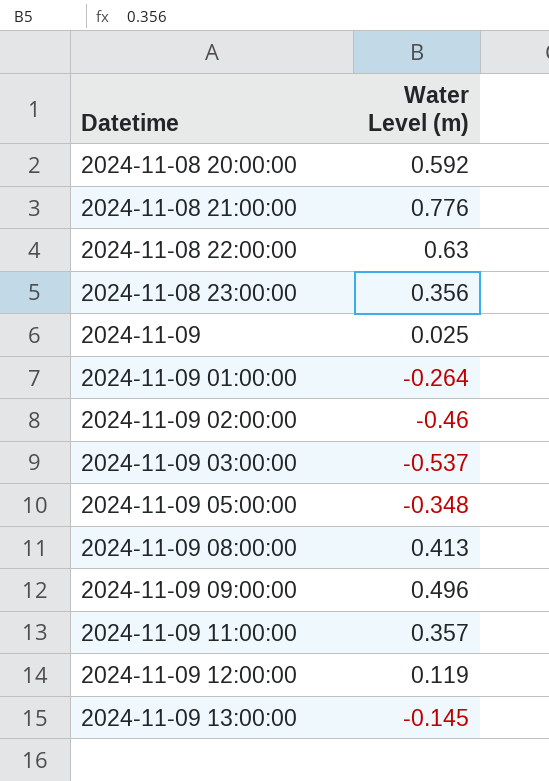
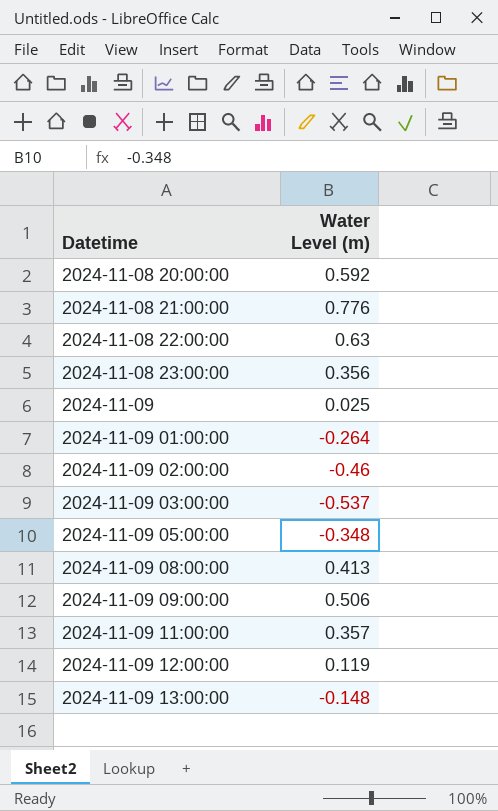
2024-11-09 09:00:00 | Water Level (m): 0.496 -> 0.506
2024-11-09 13:00:00 | Water Level (m): -0.145 -> -0.148

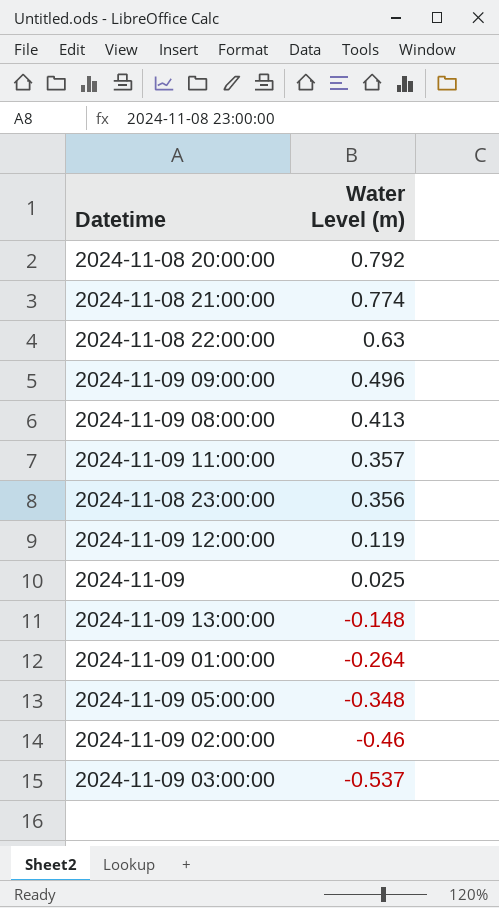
row order: Datetime ascending -> Water Level (m) descending
2024-11-08 20:00:00 | Water Level (m): 0.592 -> 0.792
2024-11-08 21:00:00 | Water Level (m): 0.776 -> 0.774
2024-11-09 09:00:00 | Water Level (m): 0.506 -> 0.496

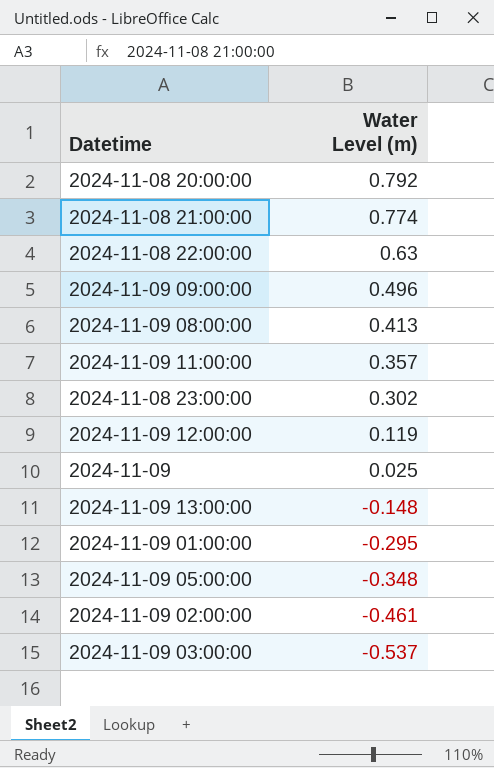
2024-11-08 23:00:00 | Water Level (m): 0.356 -> 0.302
2024-11-09 01:00:00 | Water Level (m): -0.264 -> -0.295
2024-11-09 02:00:00 | Water Level (m): -0.46 -> -0.461

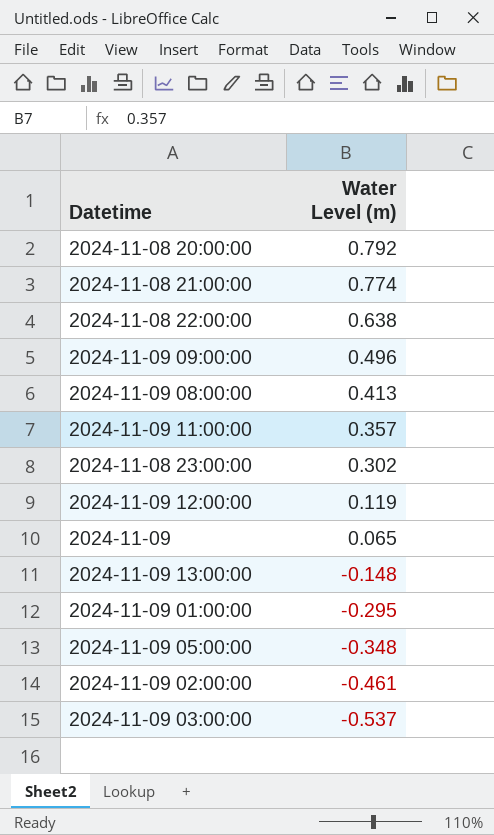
2024-11-08 22:00:00 | Water Level (m): 0.63 -> 0.638
2024-11-09 | Water Level (m): 0.025 -> 0.065

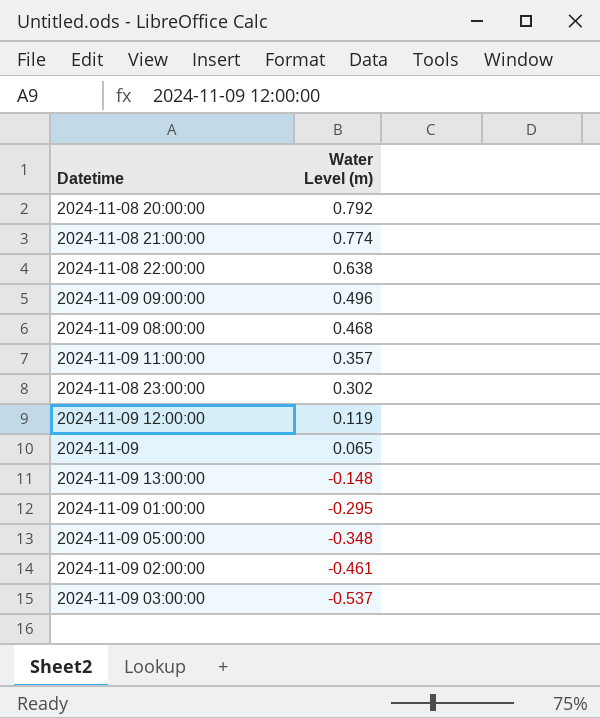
2024-11-09 08:00:00 | Water Level (m): 0.413 -> 0.468

